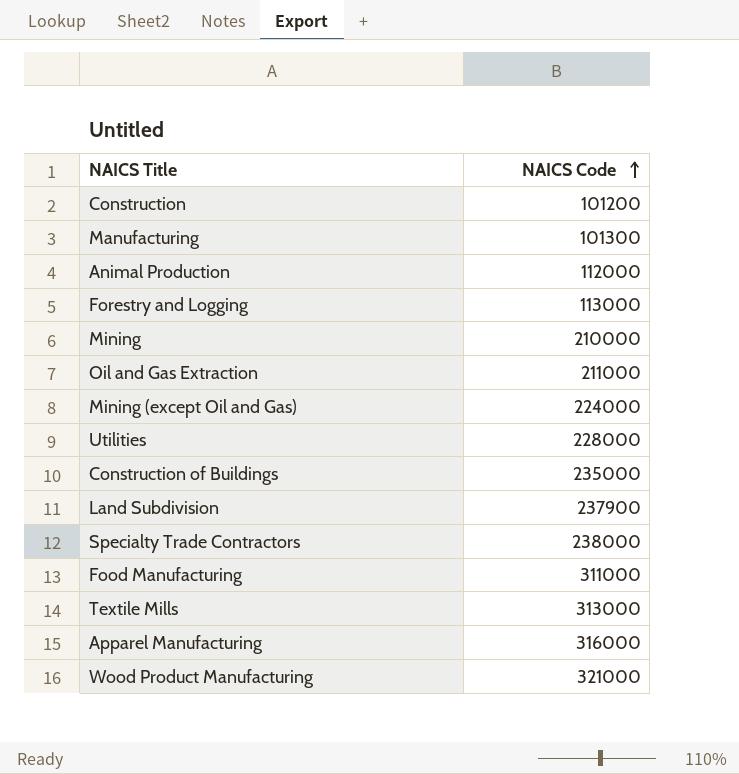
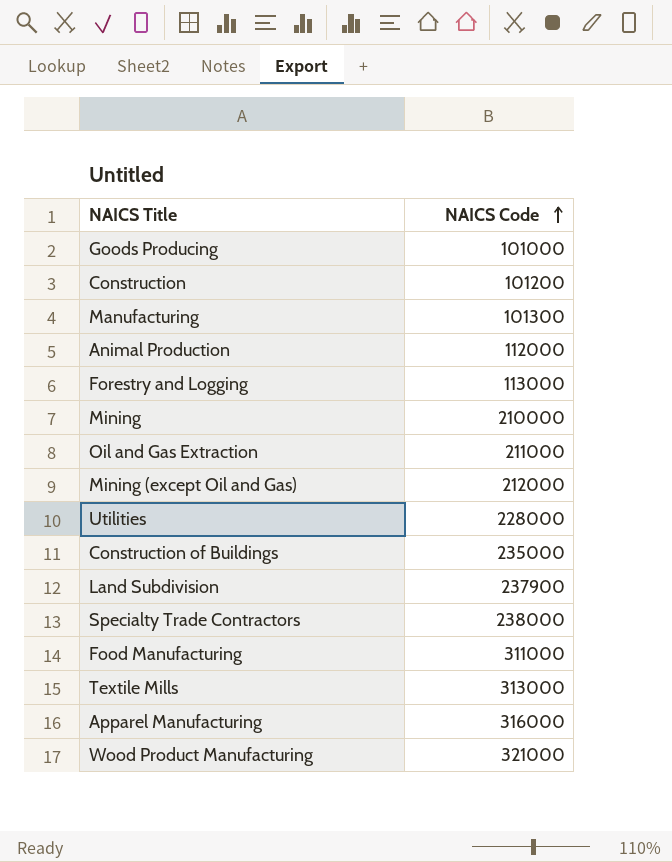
row Goods Producing: none -> 101000
Mining (except Oil and Gas) | NAICS Code: 224000 -> 212000

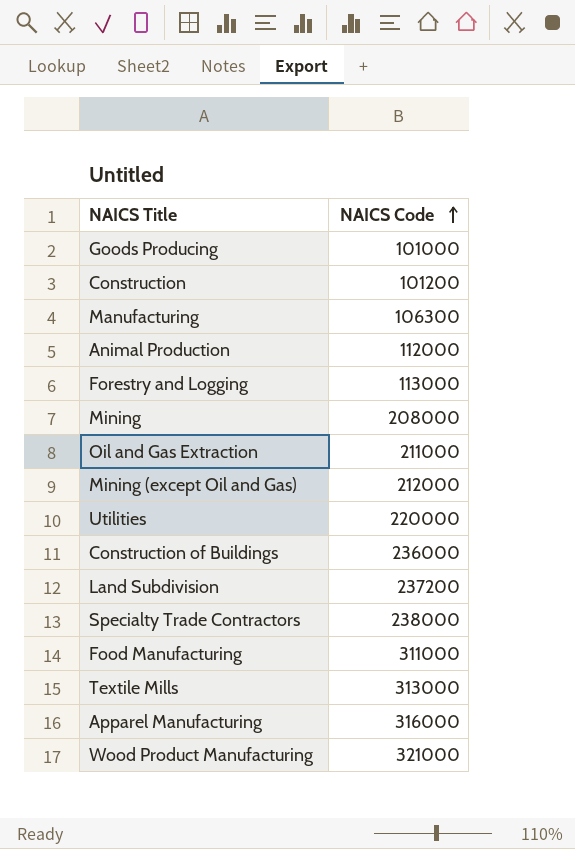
Manufacturing | NAICS Code: 101300 -> 106300
Mining | NAICS Code: 210000 -> 208000
Utilities | NAICS Code: 228000 -> 220000
Construction of Buildings | NAICS Code: 235000 -> 236000
Land Subdivision | NAICS Code: 237900 -> 237200

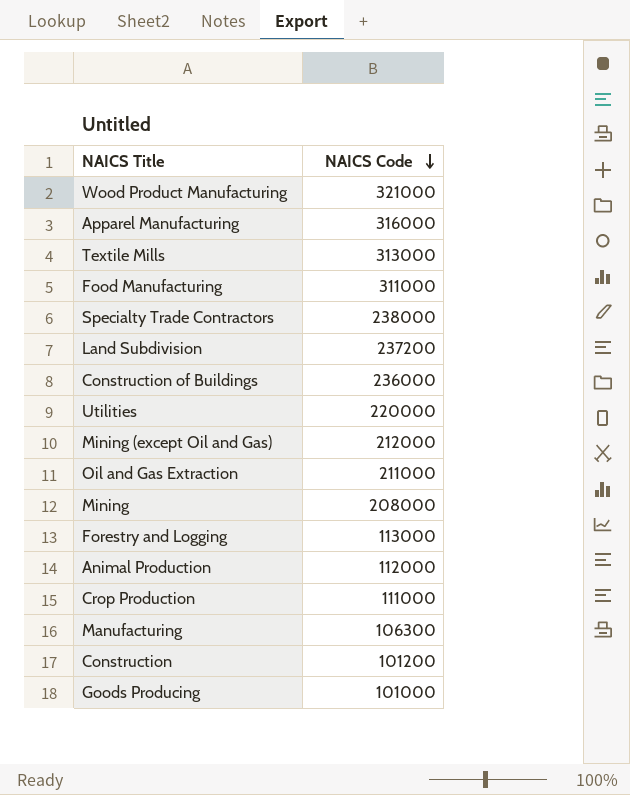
row order: NAICS Code ascending -> NAICS Code descending
row Crop Production: none -> 111000

